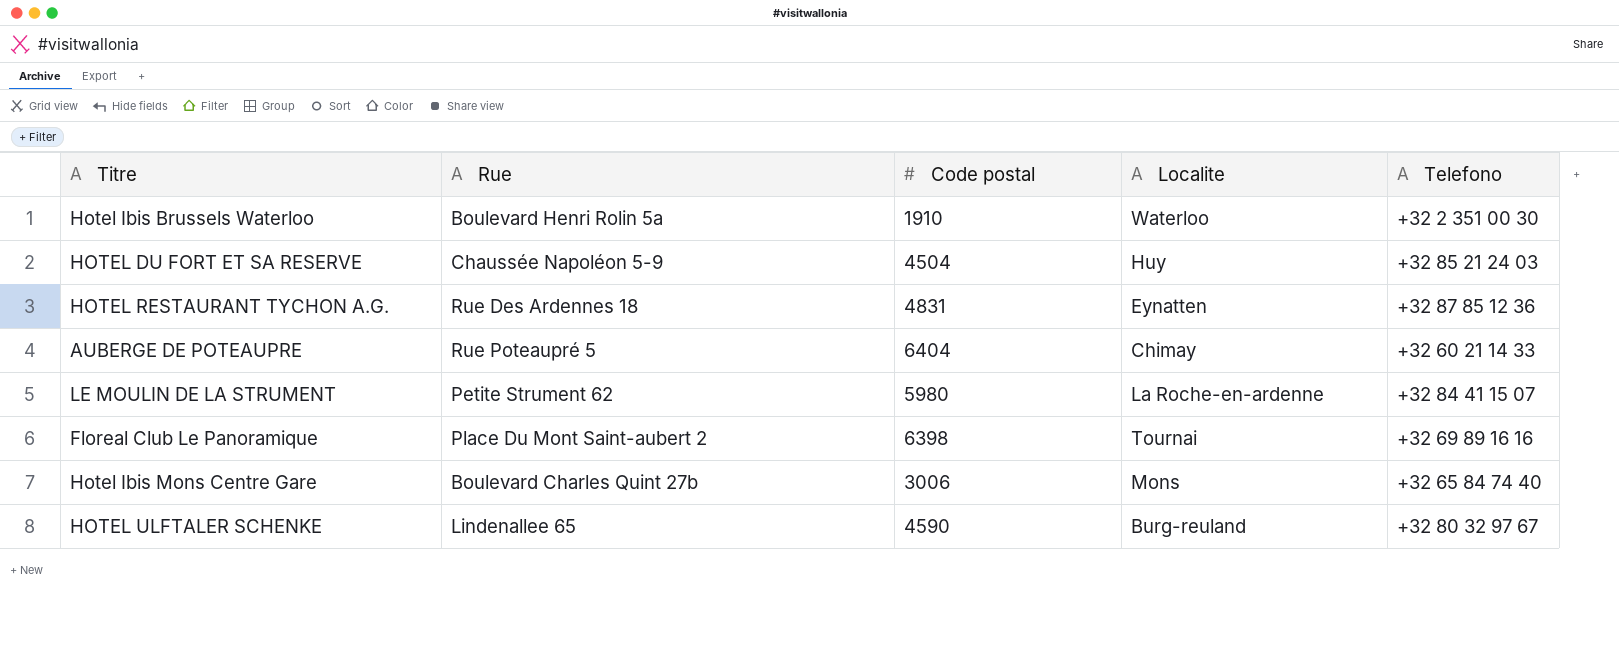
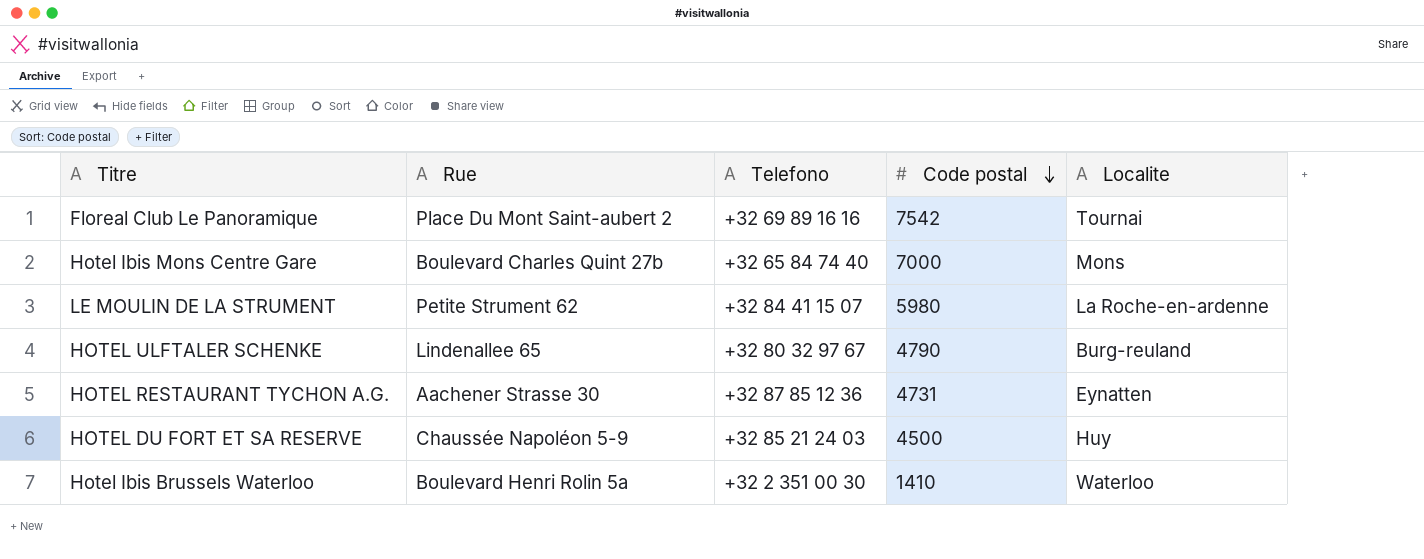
row order: none -> Code postal descending
column Telefono | position: 5 -> 3
row AUBERGE DE POTEAUPRE: Rue Poteaupré 5 | 6404 | Chimay | +32 60 21 14 33 -> none
Floreal Club Le Panoramique | Code postal: 6398 -> 7542
Hotel Ibis Mons Centre Gare | Code postal: 3006 -> 7000
HOTEL ULFTALER SCHENKE | Code postal: 4590 -> 4790
HOTEL RESTAURANT TYCHON A.G. | Rue: Rue Des Ardennes 18 -> Aachener Strasse 30
HOTEL RESTAURANT TYCHON A.G. | Code postal: 4831 -> 4731
HOTEL DU FORT ET SA RESERVE | Code postal: 4504 -> 4500
Hotel Ibis Brussels Waterloo | Code postal: 1910 -> 1410

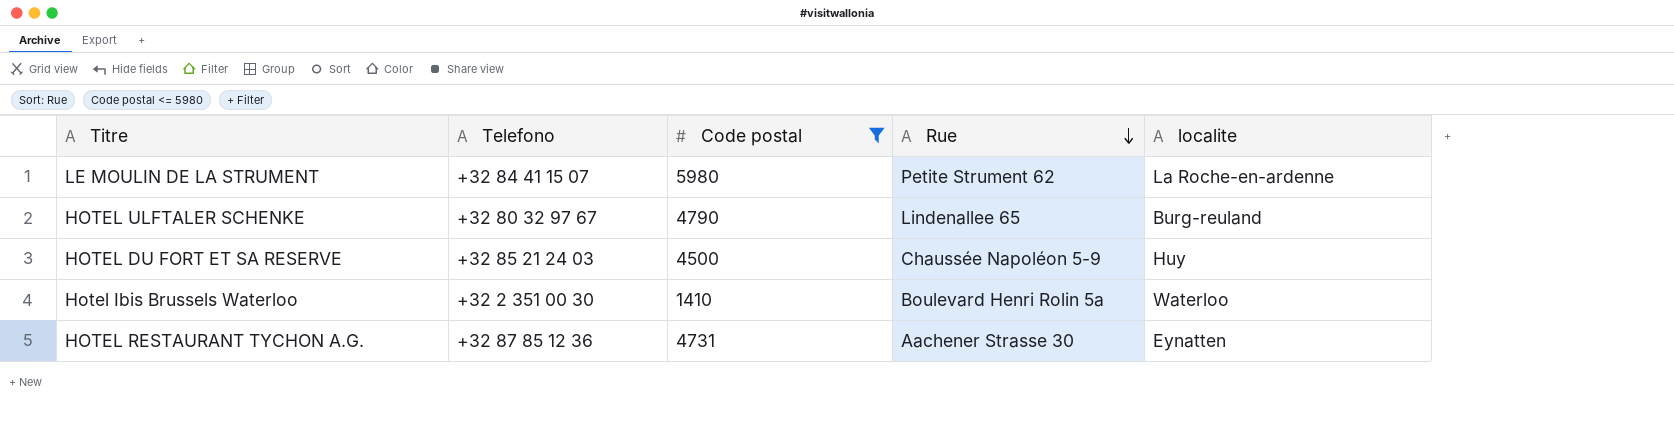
filter: none -> Code postal <= 5980
row order: Code postal descending -> Rue descending
column Rue | position: 2 -> 4
column name: Localite -> localite

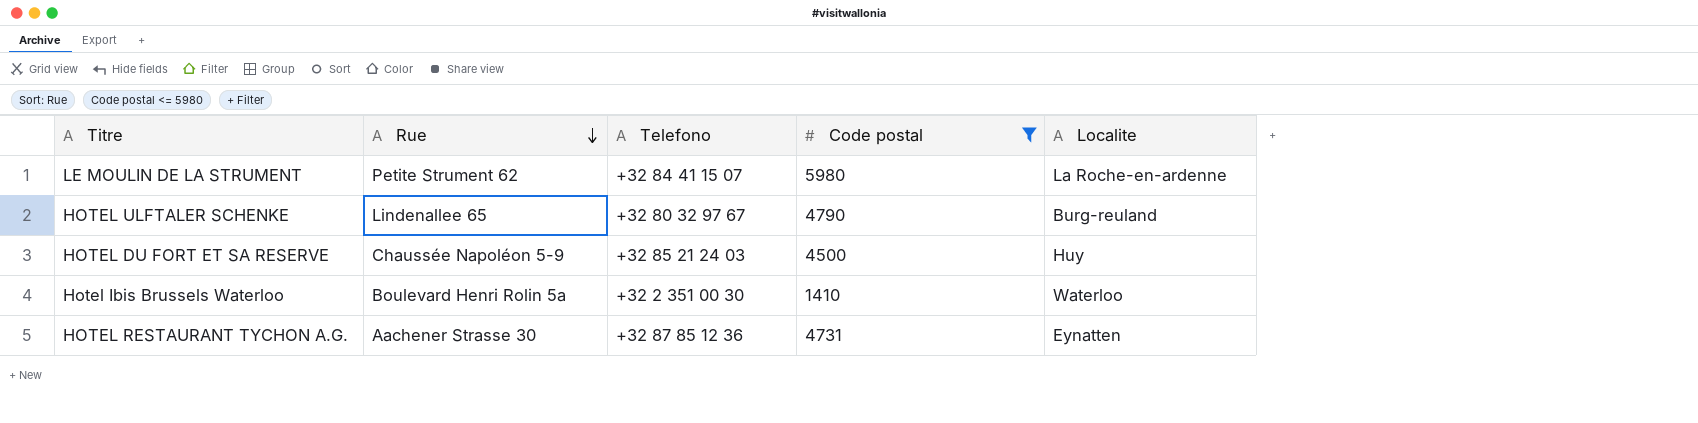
column Rue | position: 4 -> 2
column name: localite -> Localite

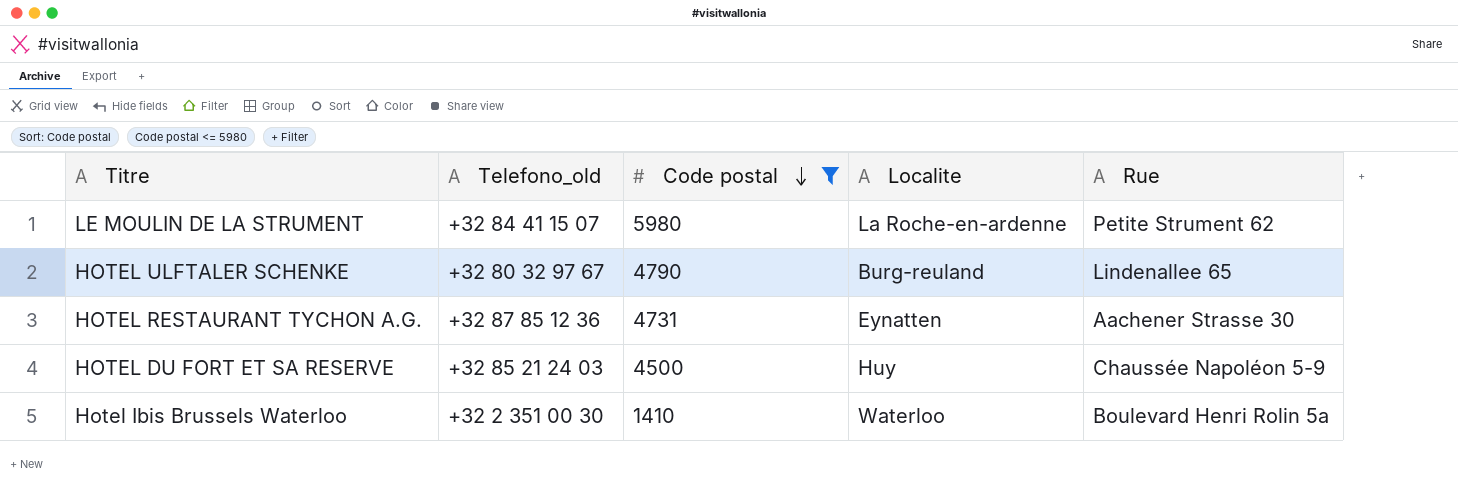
row order: Rue descending -> Code postal descending
column name: Telefono -> Telefono_old
column Rue | position: 2 -> 5

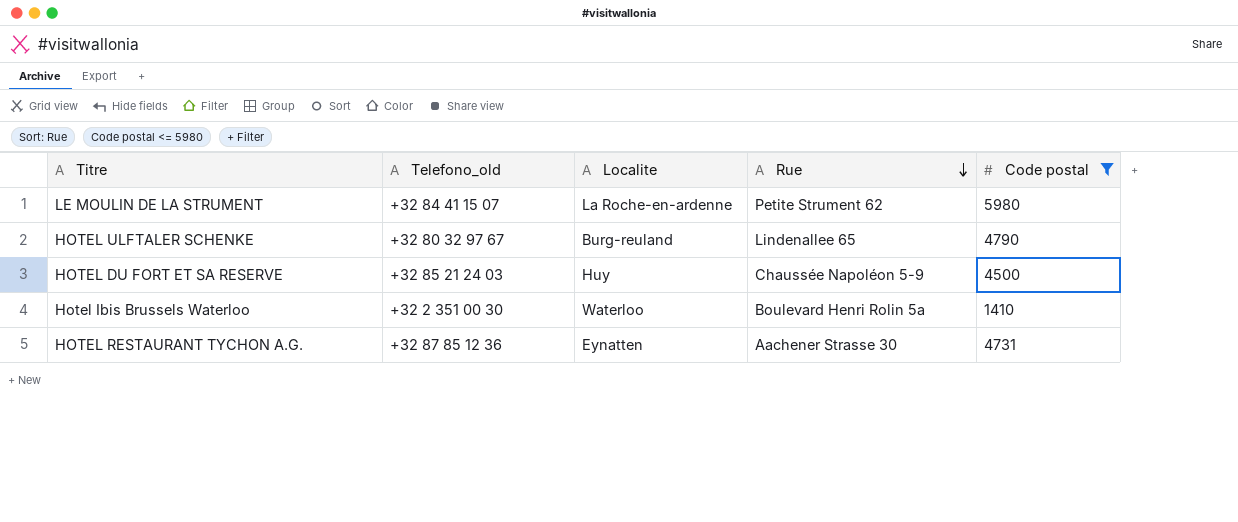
row order: Code postal descending -> Rue descending
column Code postal | position: 3 -> 5

